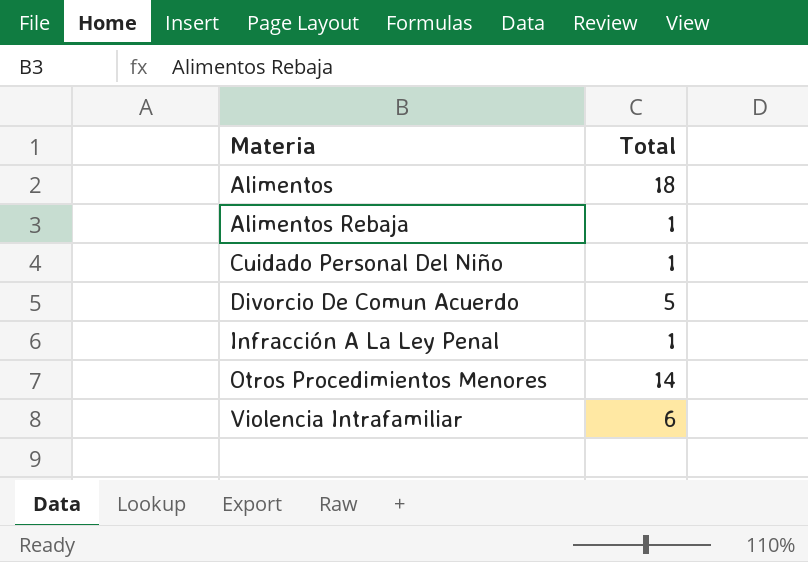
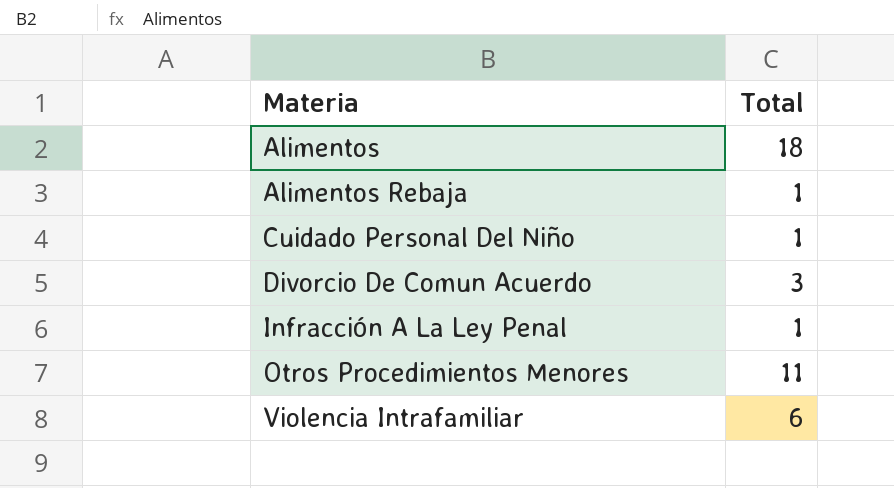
Divorcio De Comun Acuerdo | Total: 5 -> 3
Otros Procedimientos Menores | Total: 14 -> 11

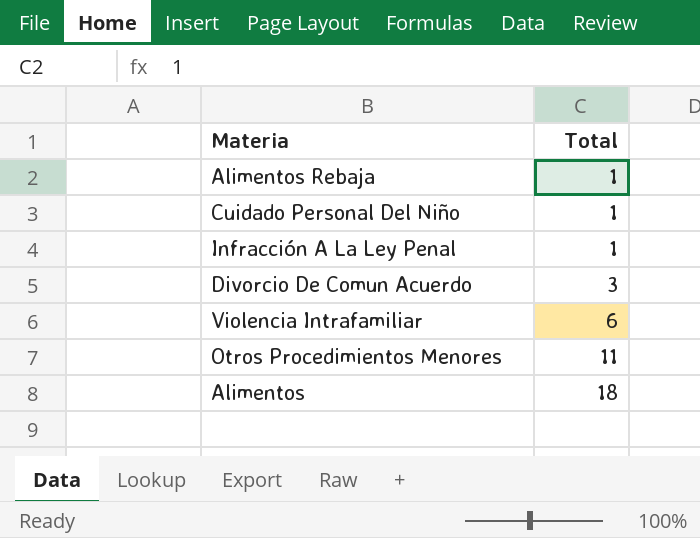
row order: Materia ascending -> Total ascending

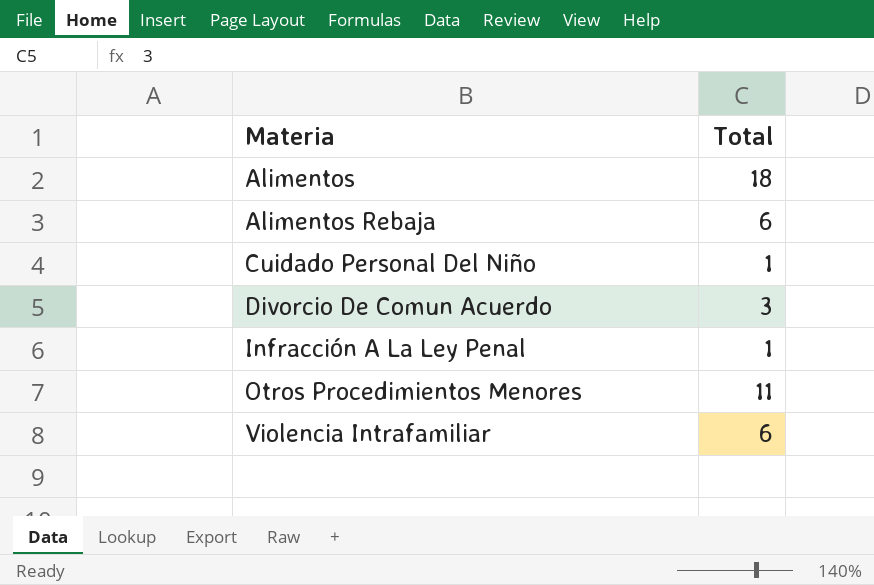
row order: Total ascending -> Materia ascending
Alimentos Rebaja | Total: 1 -> 6

